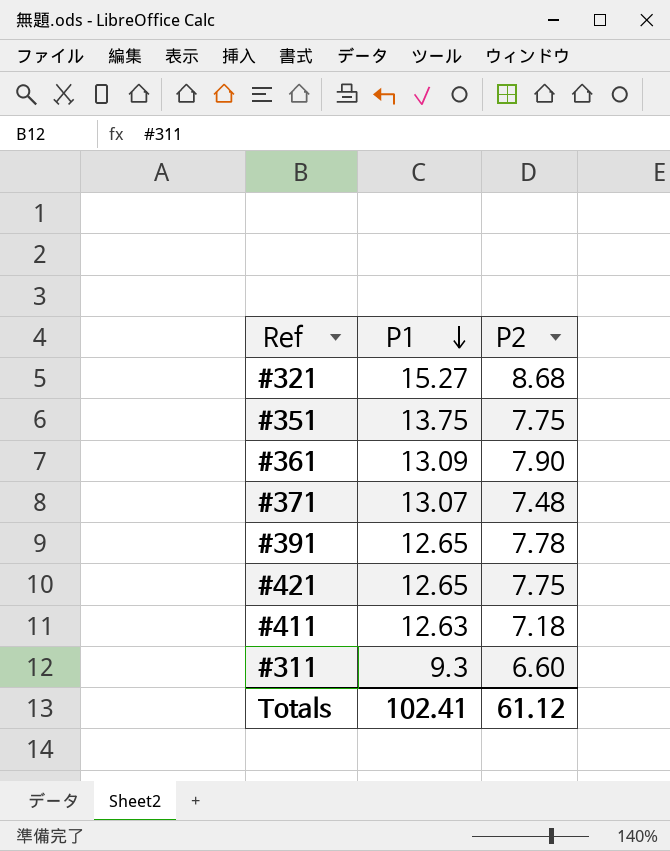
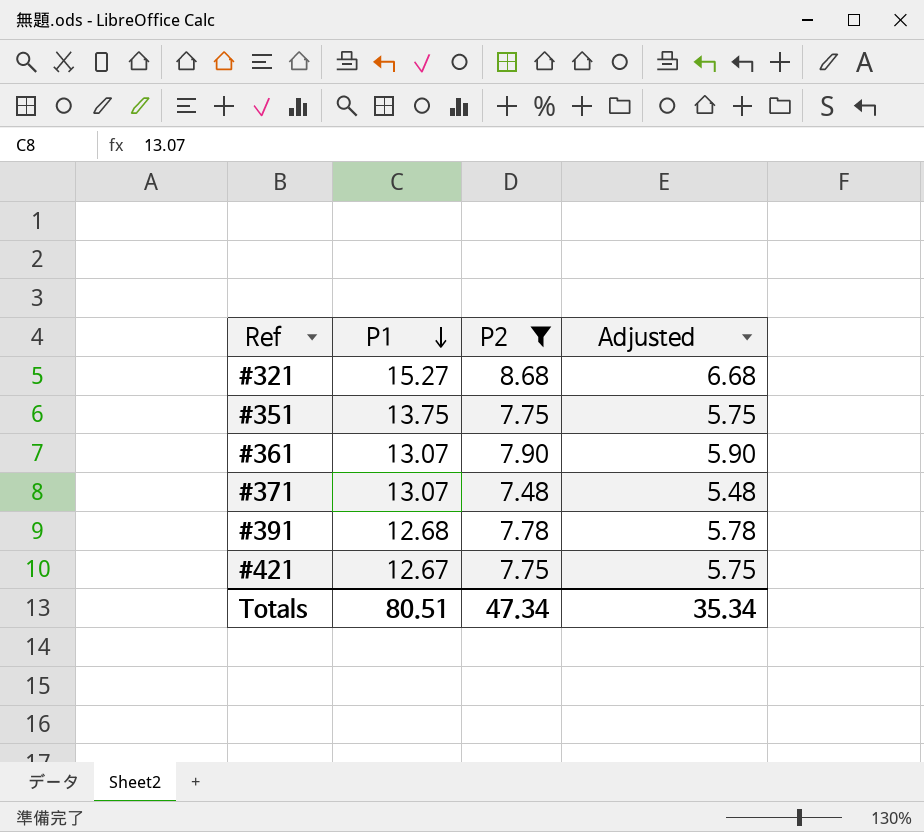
filter: none -> P2 >= 7.48
column Adjusted | formula: none -> [P2] - 2
#361 | P1: 13.09 -> 13.07
#391 | P1: 12.65 -> 12.68
#421 | P1: 12.65 -> 12.67
Totals | P1: 102.41 -> 80.51
Totals | P2: 61.12 -> 47.34

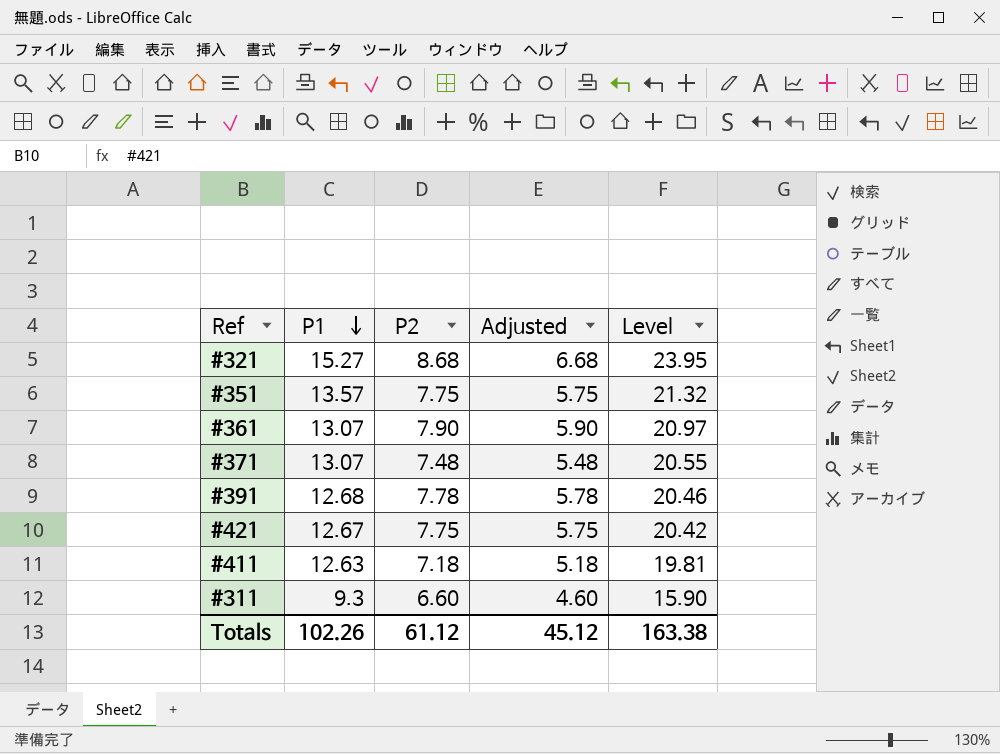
filter: P2 >= 7.48 -> none
column Level | formula: none -> [P1] + [P2]
#351 | P1: 13.75 -> 13.57
Totals | P1: 80.51 -> 102.26
Totals | P2: 47.34 -> 61.12
Totals | Adjusted: 35.34 -> 45.12

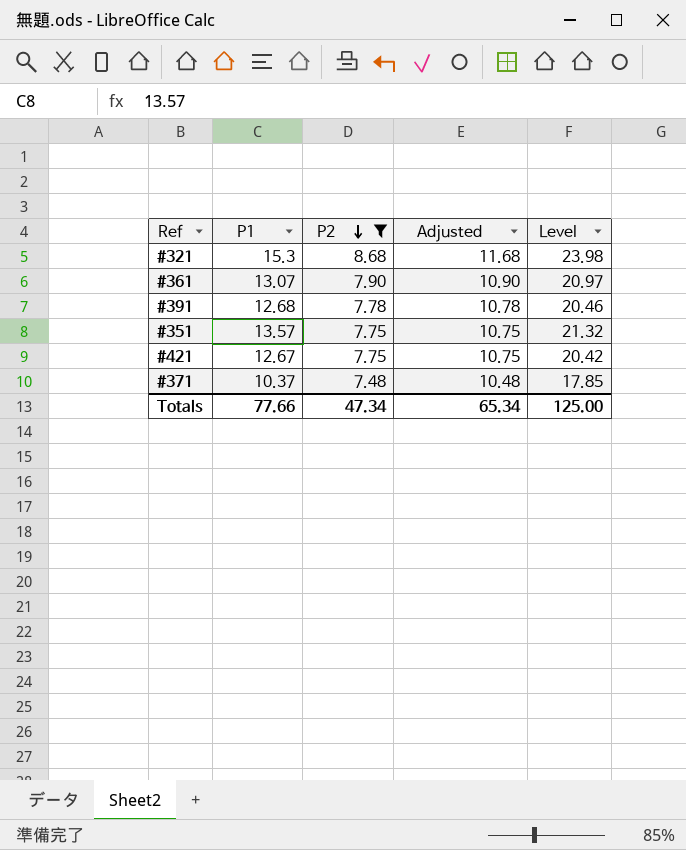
filter: none -> P2 >= 7.48
row order: P1 descending -> P2 descending
column Adjusted | formula: [P2] - 2 -> [P2] + 3
#321 | P1: 15.27 -> 15.3
#321 | Level: 23.95 -> 23.98
#371 | P1: 13.07 -> 10.37
#371 | Level: 20.55 -> 17.85
Totals | P1: 102.26 -> 77.66
Totals | P2: 61.12 -> 47.34
Totals | Adjusted: 45.12 -> 65.34
Totals | Level: 163.38 -> 125.00

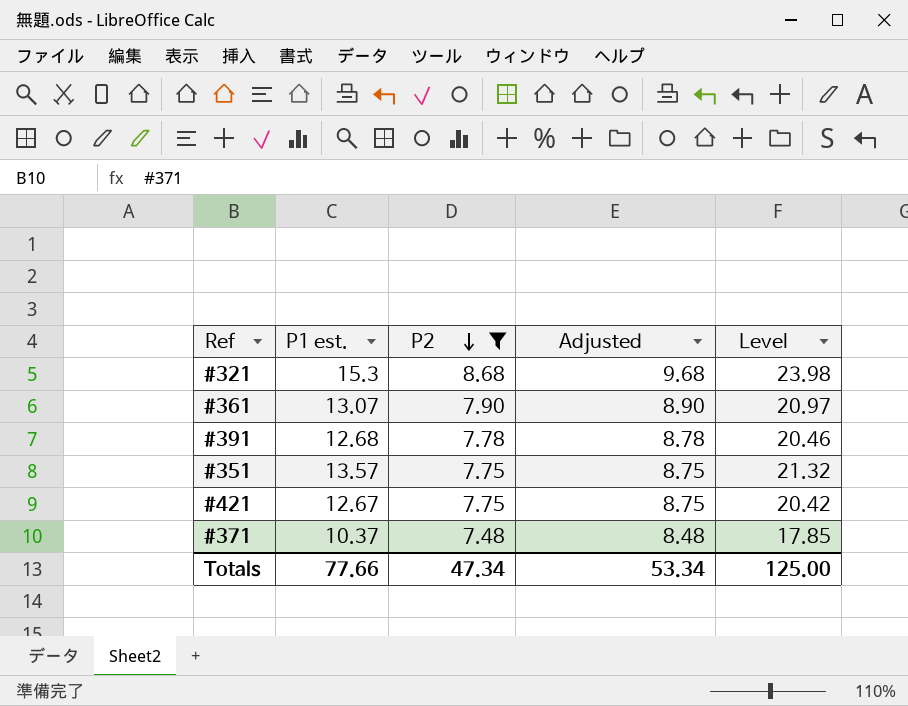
column name: P1 -> P1 est.
column Adjusted | formula: [P2] + 3 -> [P2] + 1
Totals | Adjusted: 65.34 -> 53.34

